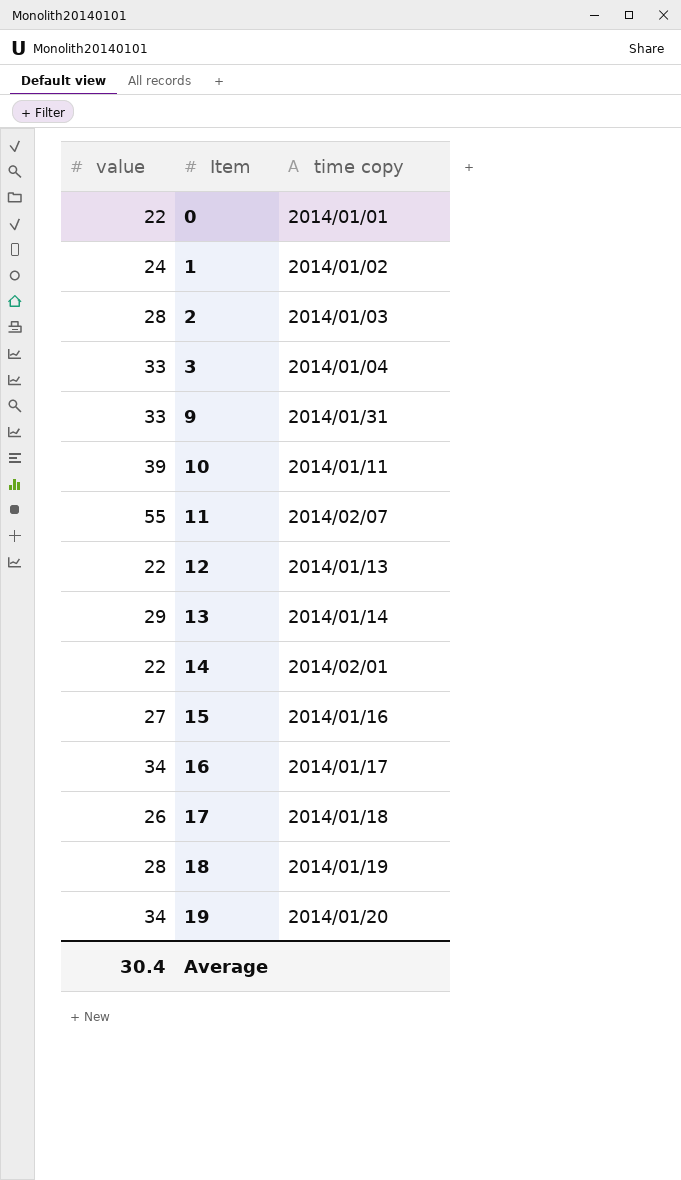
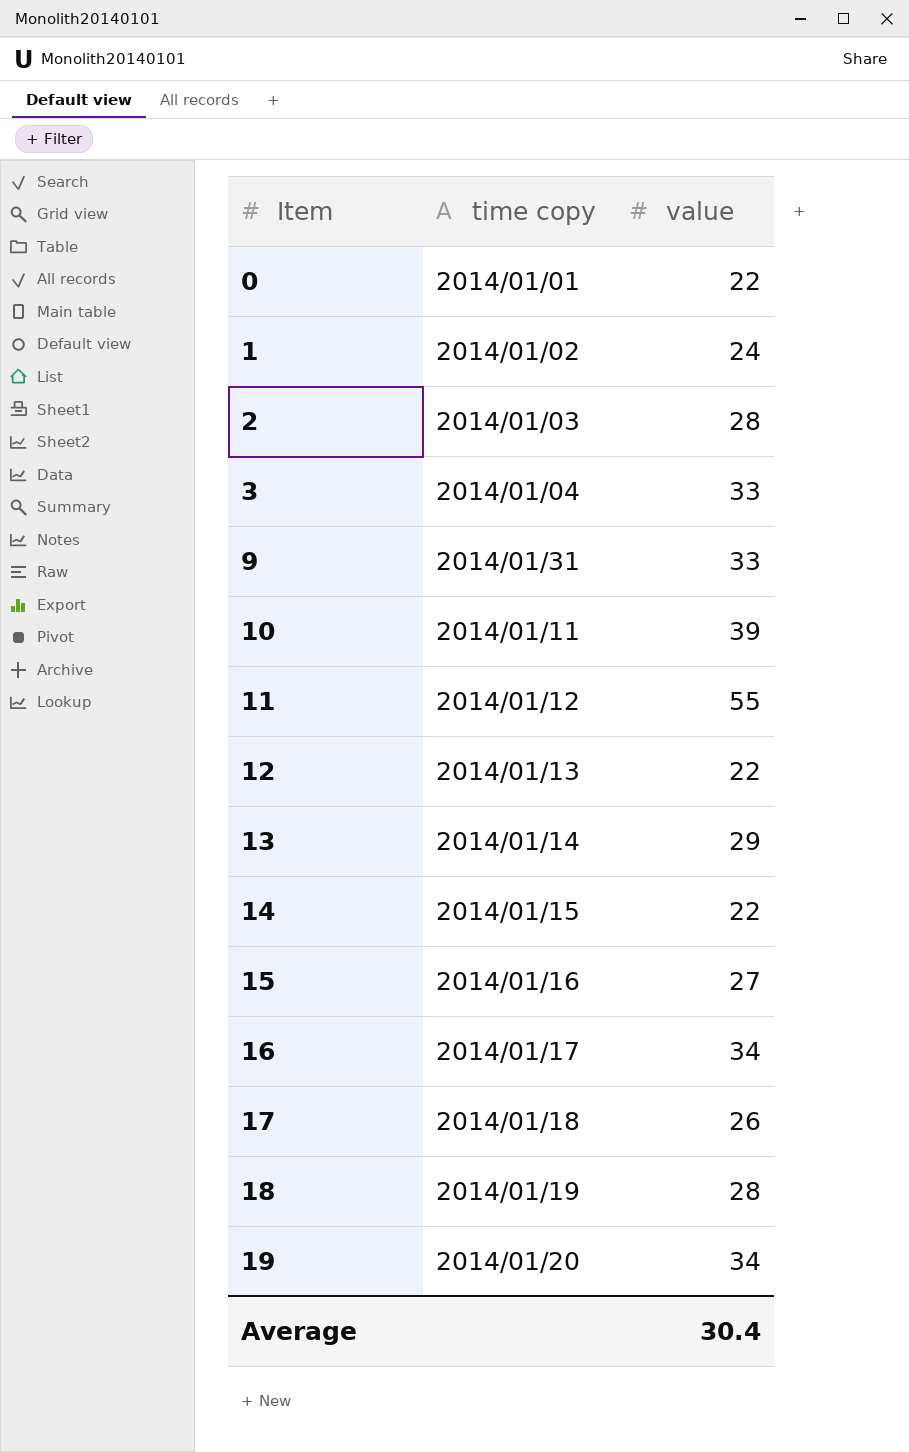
column value | position: 1 -> 3
11 | time copy: 2014/02/07 -> 2014/01/12
14 | time copy: 2014/02/01 -> 2014/01/15

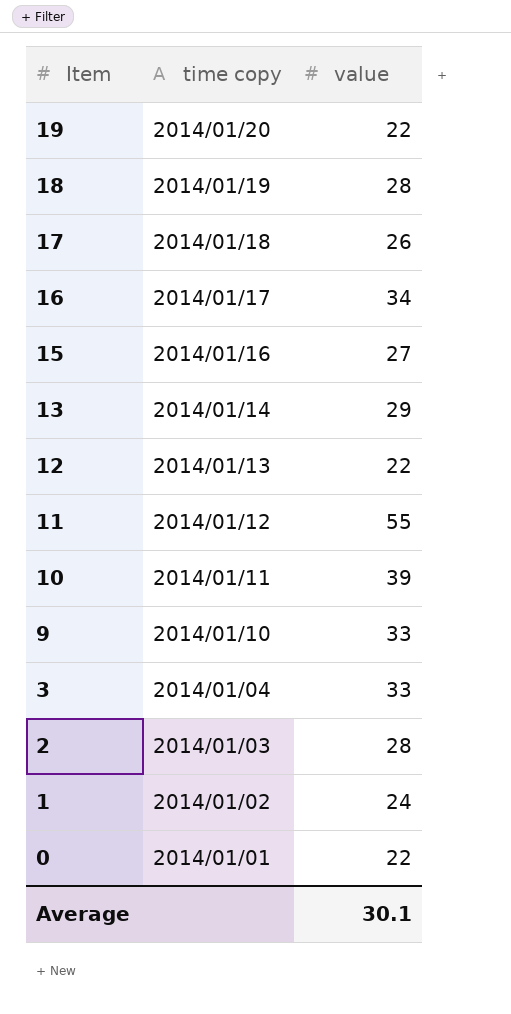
row order: Item ascending -> Item descending
row 14: 2014/01/15 | 22 -> none
19 | value: 34 -> 22
9 | time copy: 2014/01/31 -> 2014/01/10
Average | value: 30.4 -> 30.1

